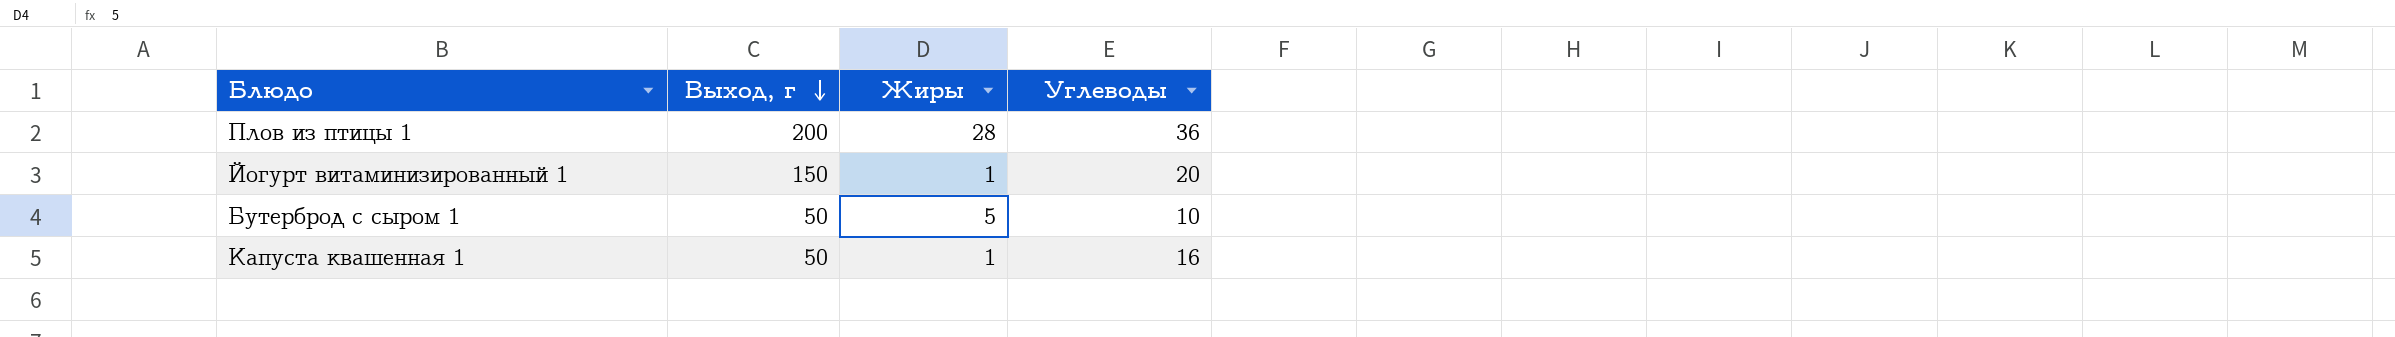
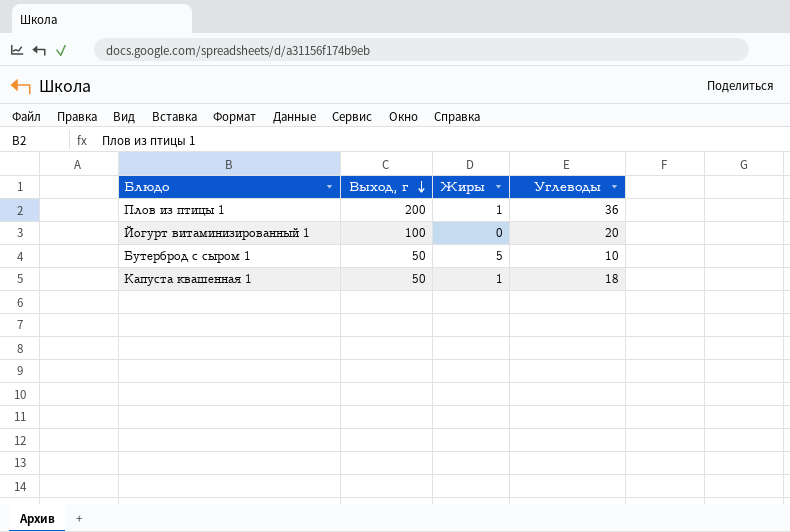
Плов из птицы 1 | Жиры: 28 -> 1
Йогурт витаминизированный 1 | Выход, г: 150 -> 100
Йогурт витаминизированный 1 | Жиры: 1 -> 0
Капуста квашенная 1 | Углеводы: 16 -> 18

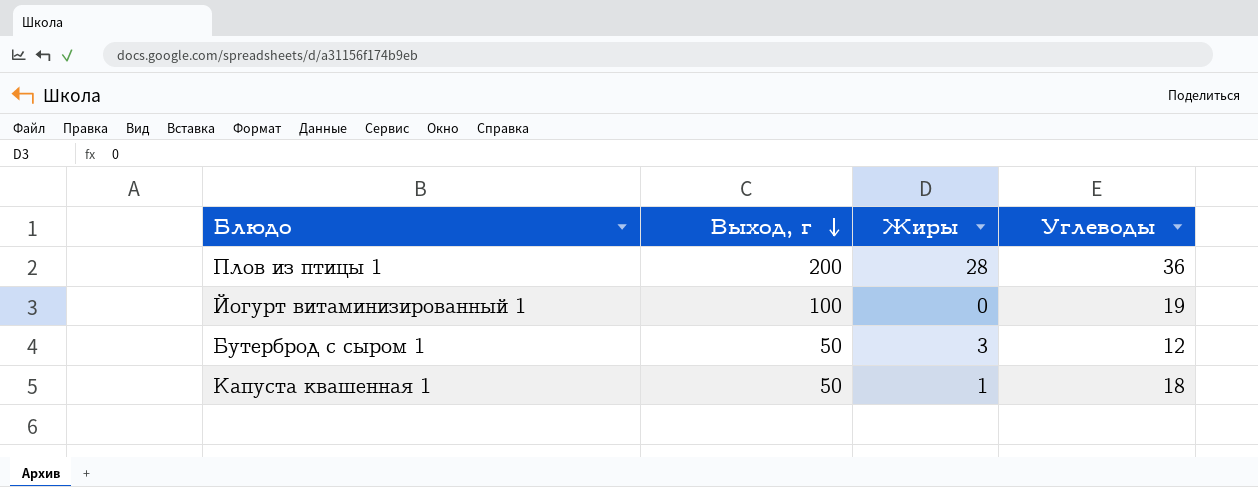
Плов из птицы 1 | Жиры: 1 -> 28
Йогурт витаминизированный 1 | Углеводы: 20 -> 19
Бутерброд с сыром 1 | Жиры: 5 -> 3
Бутерброд с сыром 1 | Углеводы: 10 -> 12

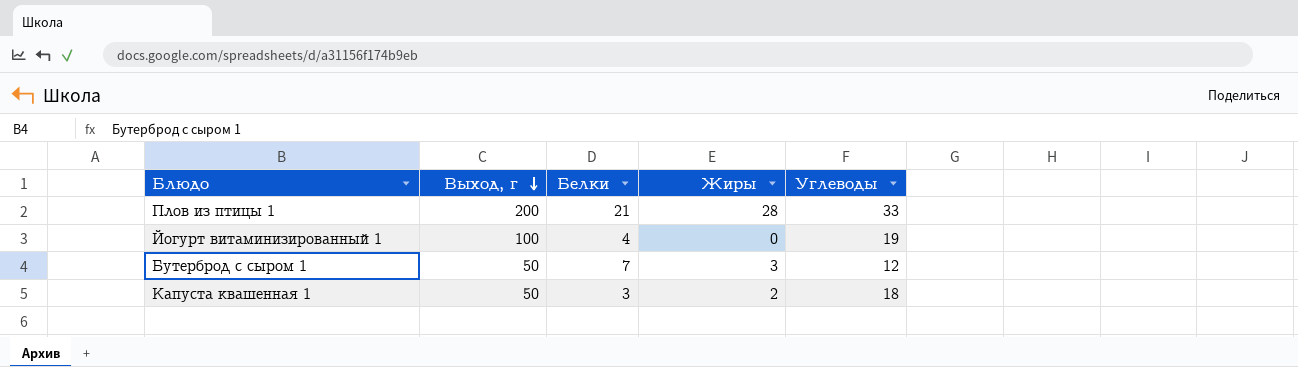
column Белки | position: none -> 3
Плов из птицы 1 | Углеводы: 36 -> 33
Капуста квашенная 1 | Жиры: 1 -> 2

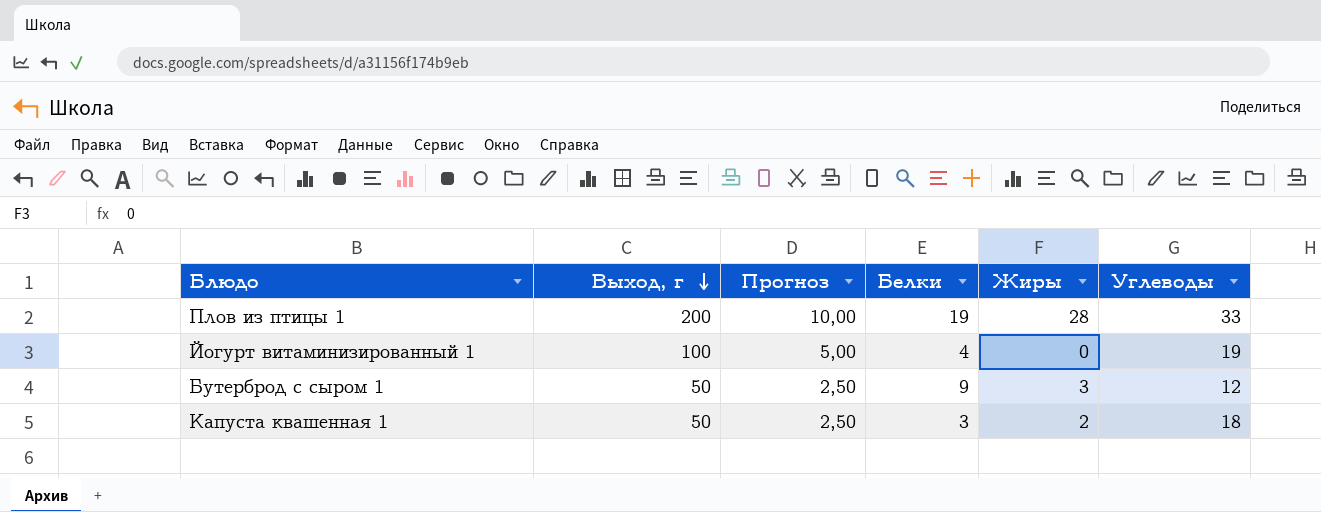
column Прогноз | formula: none -> [Выход, г] * 0,05
Плов из птицы 1 | Белки: 21 -> 19
Бутерброд с сыром 1 | Белки: 7 -> 9

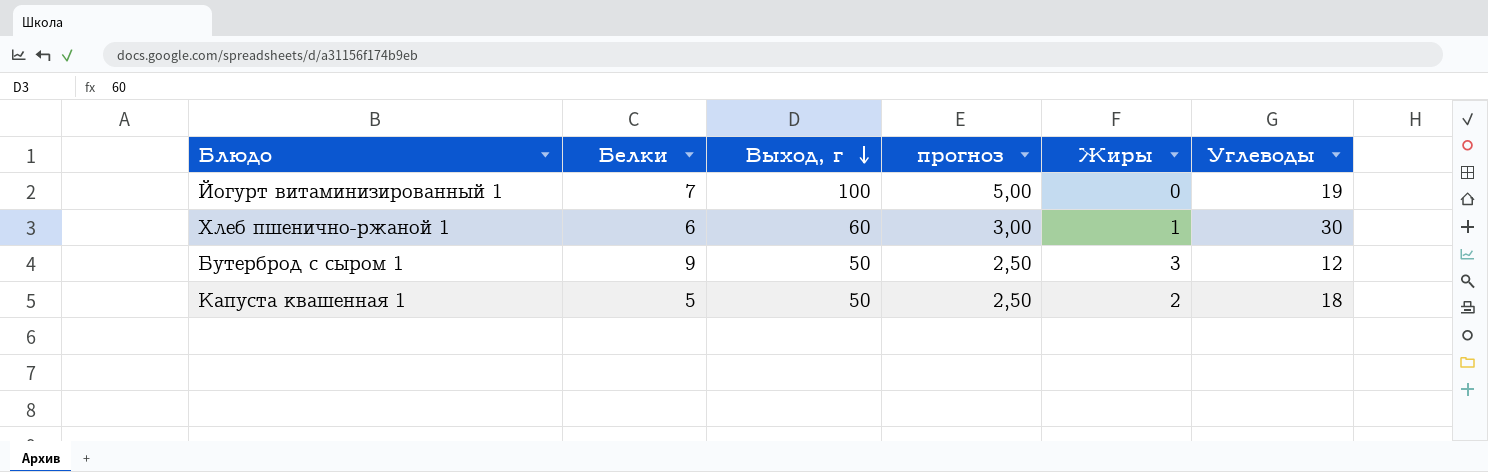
column Белки | position: 4 -> 2
column name: Прогноз -> прогноз
row Плов из птицы 1: 200 | 10,00 | 19 | 28 | 33 -> none
Йогурт витаминизированный 1 | Белки: 4 -> 7
row Хлеб пшенично-ржаной 1: none -> 6 | 60 | 3,00 | 1 | 30
Капуста квашенная 1 | Белки: 3 -> 5

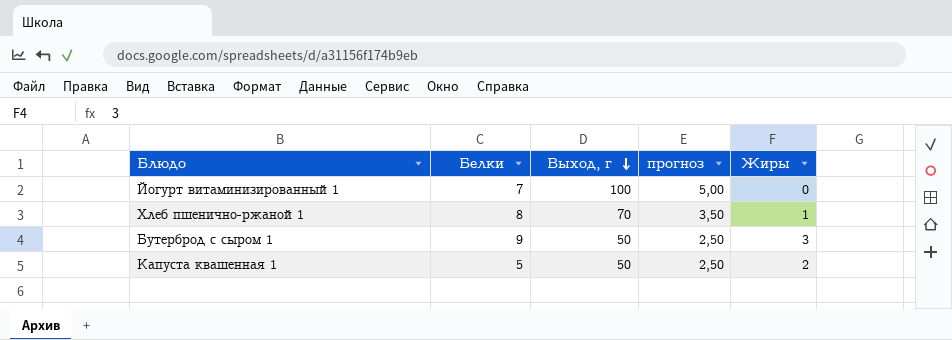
column Углеводы | position: 6 -> none
Хлеб пшенично-ржаной 1 | Белки: 6 -> 8
Хлеб пшенично-ржаной 1 | Выход, г: 60 -> 70
Хлеб пшенично-ржаной 1 | прогноз: 3,00 -> 3,50

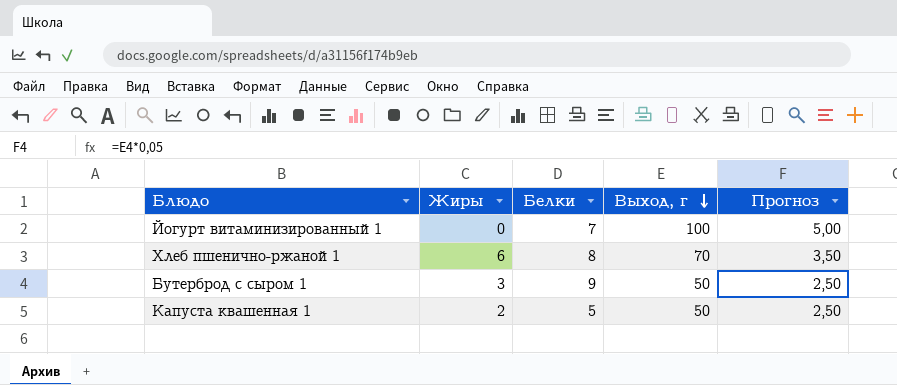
column Жиры | position: 5 -> 2
column name: прогноз -> Прогноз
Хлеб пшенично-ржаной 1 | Жиры: 1 -> 6

